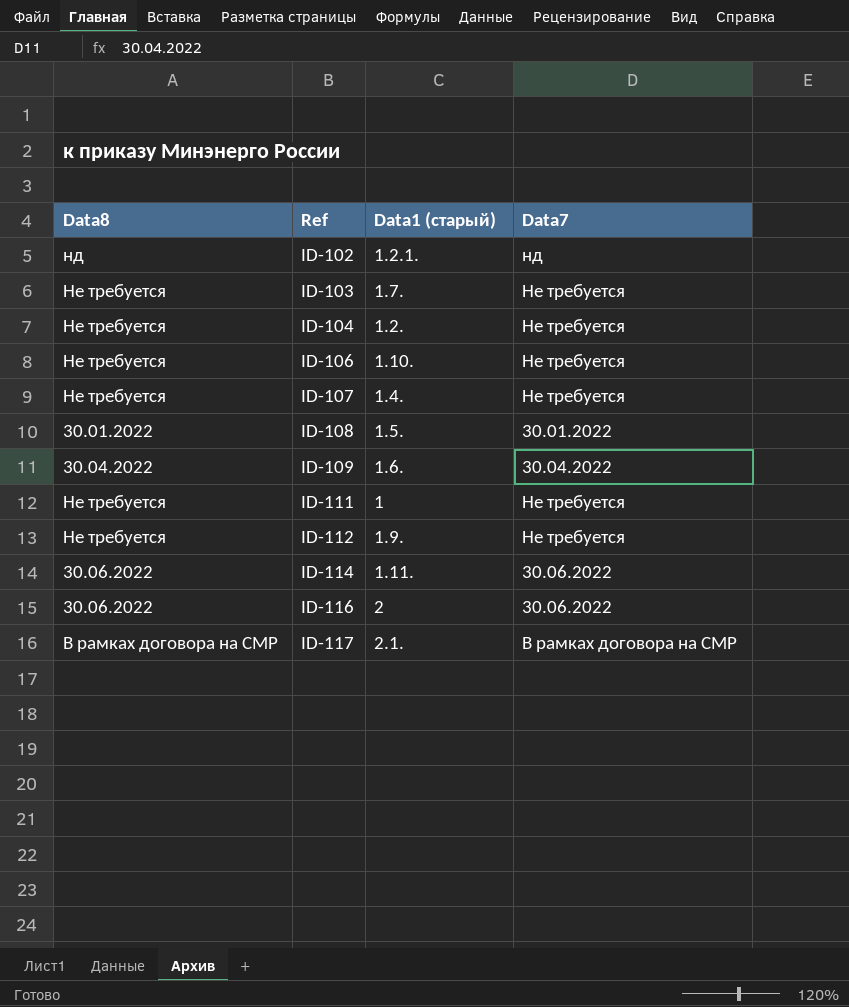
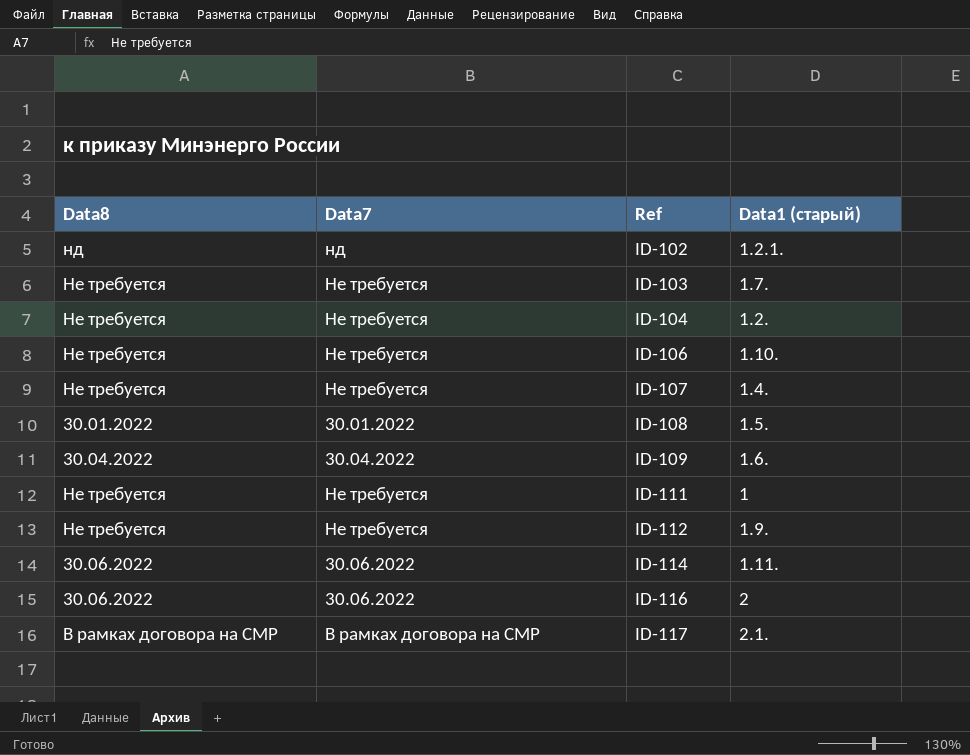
column Data7 | position: 4 -> 2

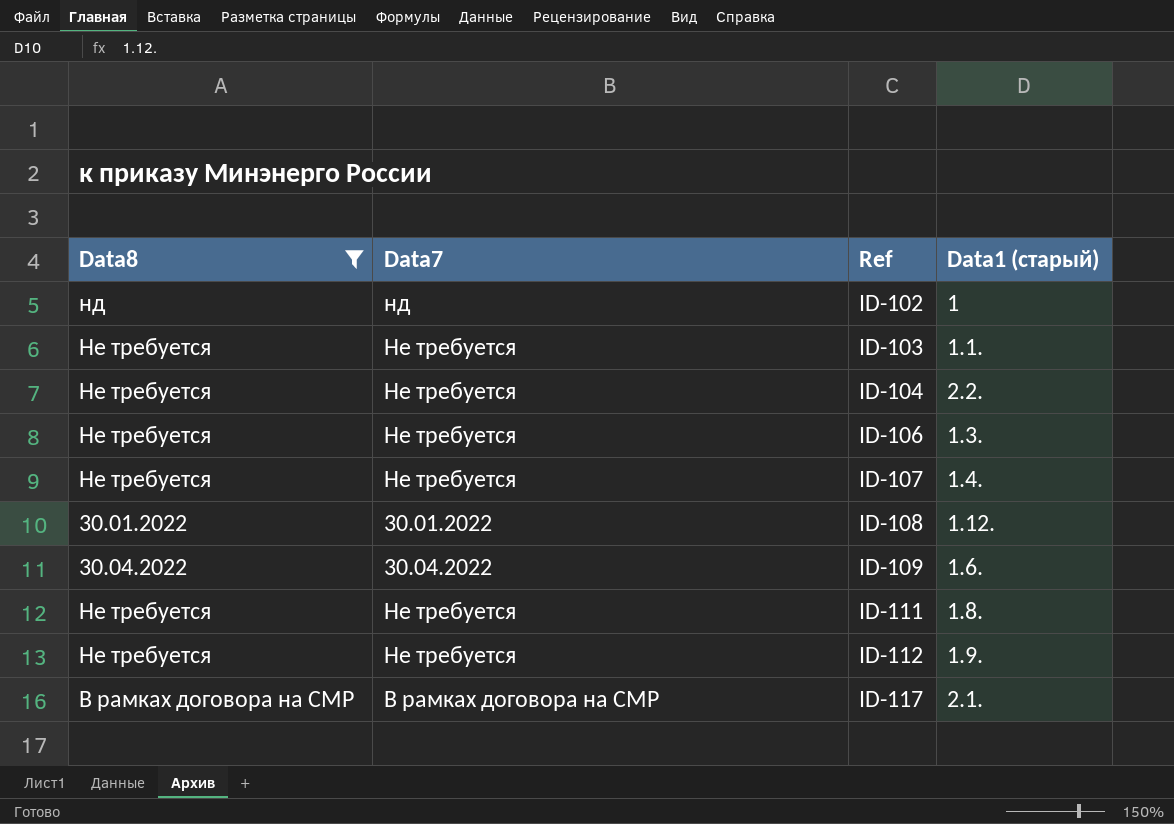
filter: none -> Data8 != 30.06.2022
ID-102 | Data1 (старый): 1.2.1. -> 1
ID-103 | Data1 (старый): 1.7. -> 1.1.
ID-104 | Data1 (старый): 1.2. -> 2.2.
ID-106 | Data1 (старый): 1.10. -> 1.3.
ID-108 | Data1 (старый): 1.5. -> 1.12.
ID-111 | Data1 (старый): 1 -> 1.8.

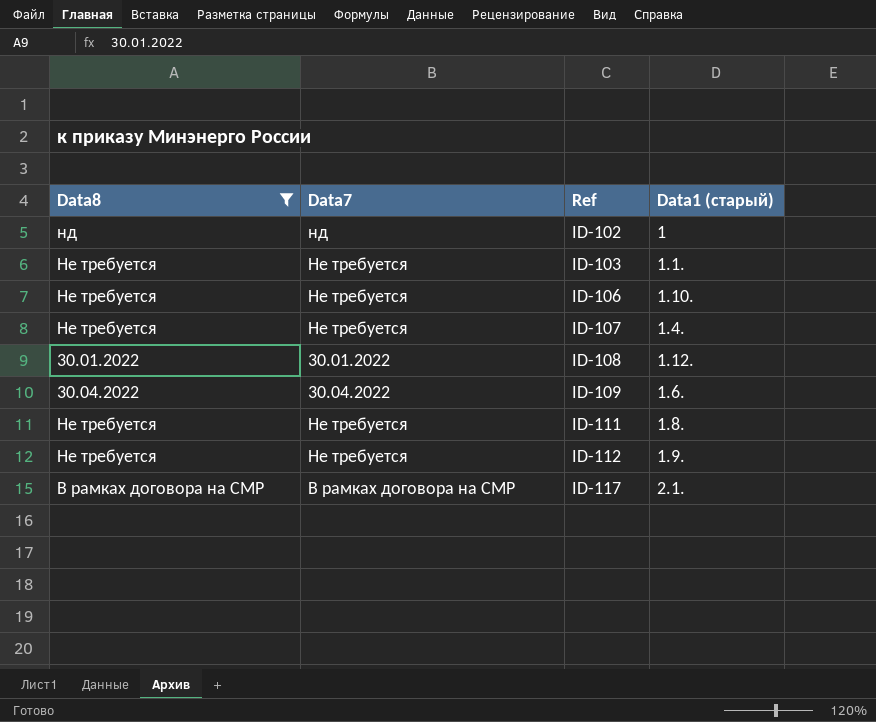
row ID-104: Не требуется | Не требуется | 2.2. -> none
ID-106 | Data1 (старый): 1.3. -> 1.10.

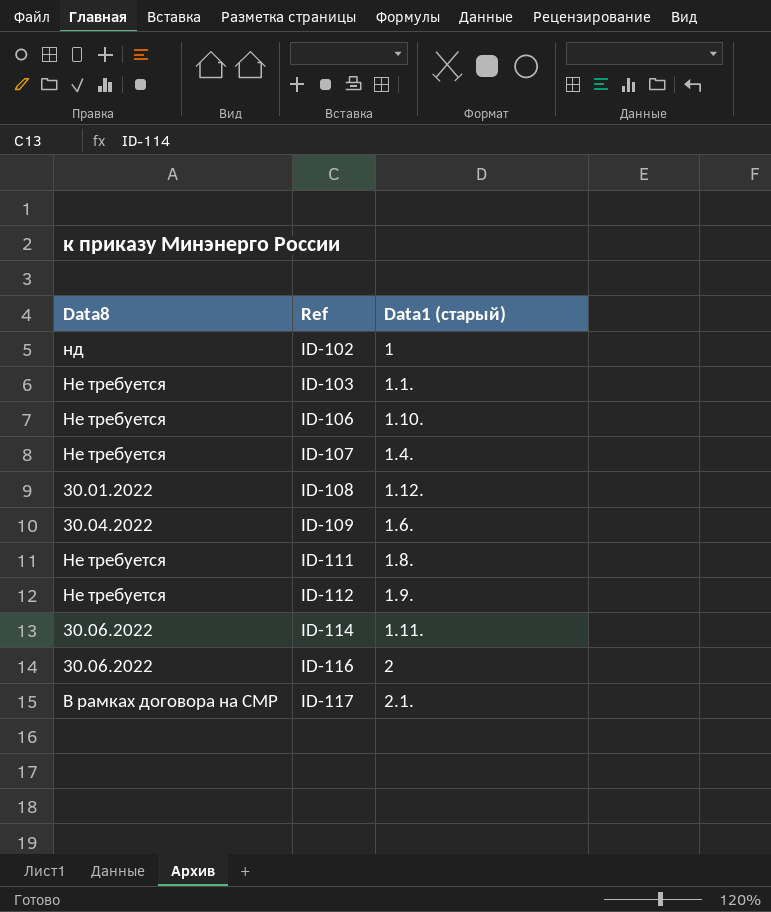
filter: Data8 != 30.06.2022 -> none
column Data7 | position: 2 -> none

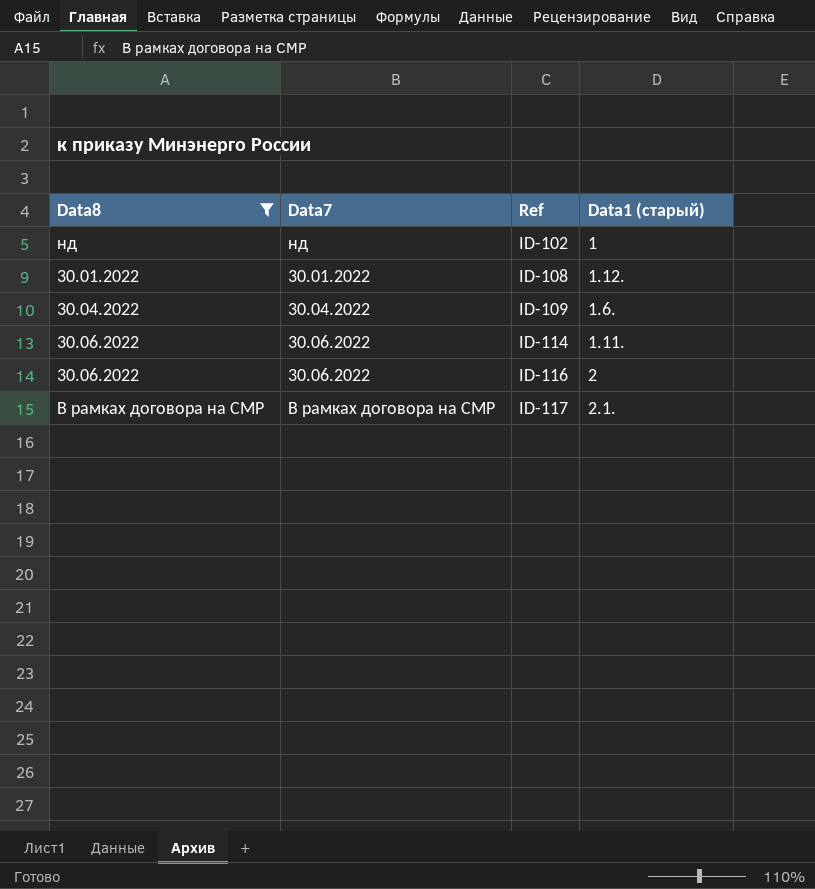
filter: none -> Data8 != Не требуется
column Data7 | position: none -> 2

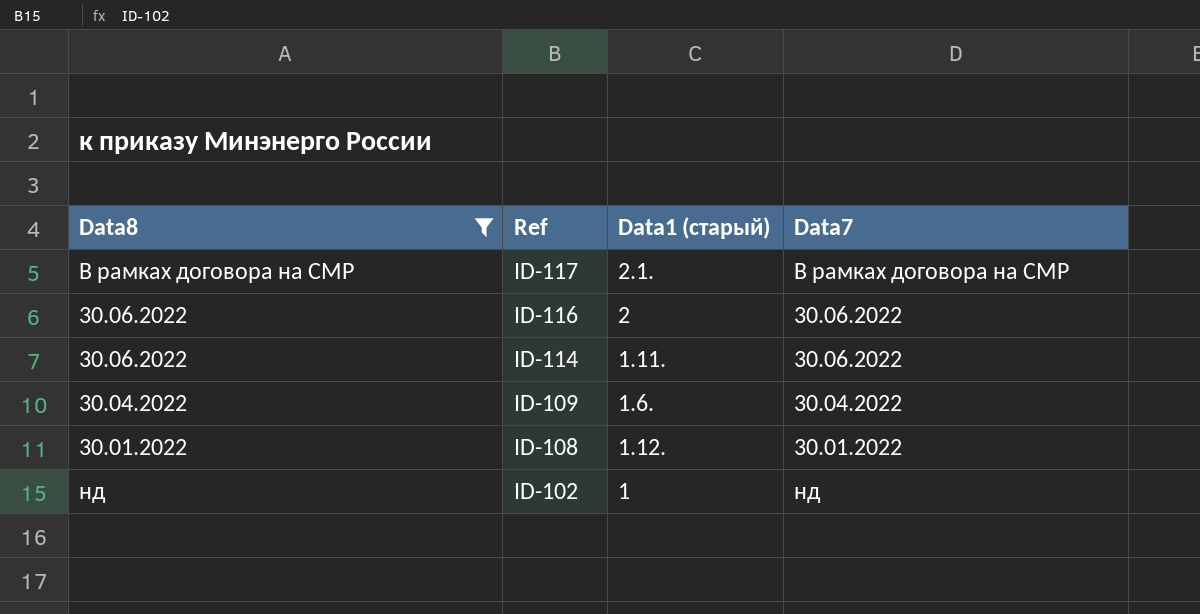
row order: Ref ascending -> Ref descending
column Data7 | position: 2 -> 4

